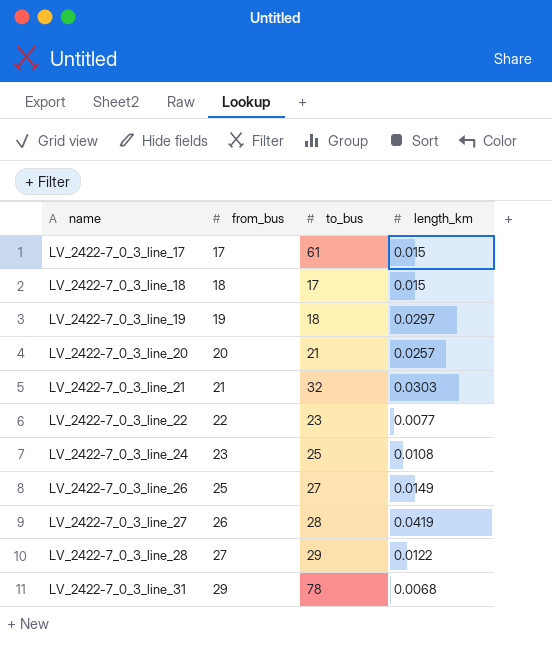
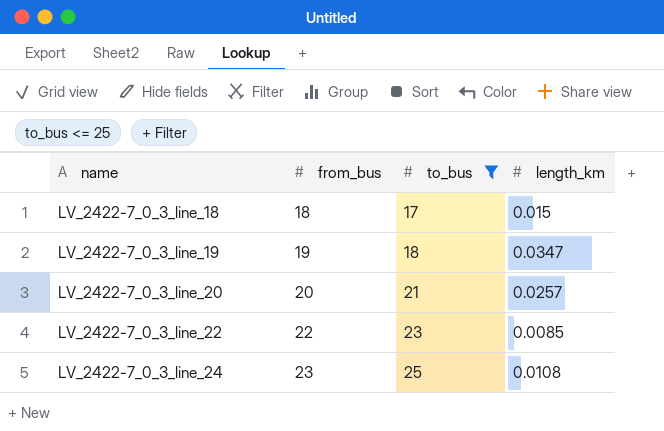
filter: none -> to_bus <= 25
LV_2422-7_0_3_line_19 | length_km: 0.0297 -> 0.0347
LV_2422-7_0_3_line_22 | length_km: 0.0077 -> 0.0085

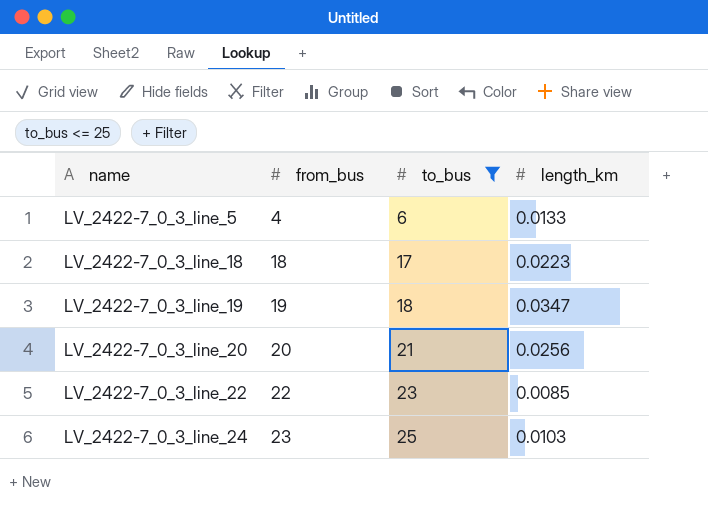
row LV_2422-7_0_3_line_5: none -> 4 | 6 | 0.0133
LV_2422-7_0_3_line_18 | length_km: 0.015 -> 0.0223
LV_2422-7_0_3_line_20 | length_km: 0.0257 -> 0.0256
LV_2422-7_0_3_line_24 | length_km: 0.0108 -> 0.0103

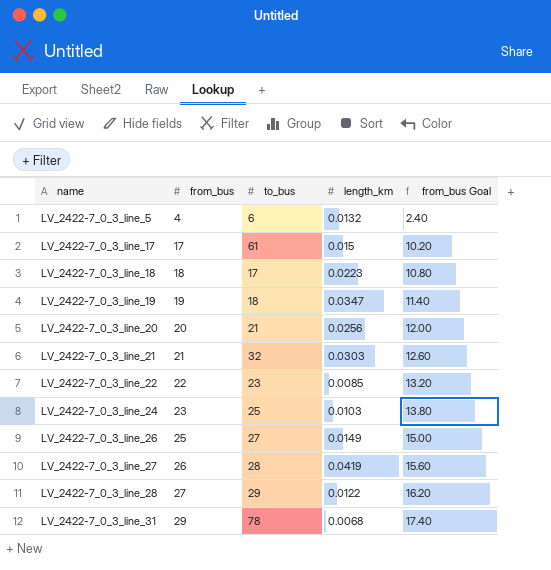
filter: to_bus <= 25 -> none
column from_bus Goal | formula: none -> [from_bus] * 0.6
LV_2422-7_0_3_line_5 | length_km: 0.0133 -> 0.0132

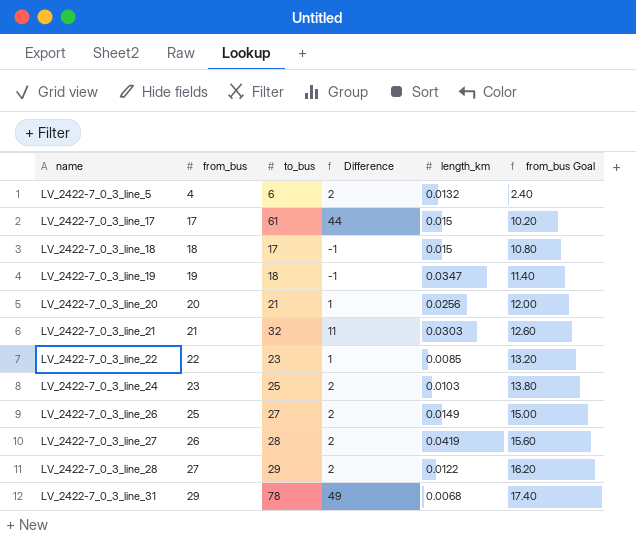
column Difference | formula: none -> [to_bus] - [from_bus]
LV_2422-7_0_3_line_18 | length_km: 0.0223 -> 0.015

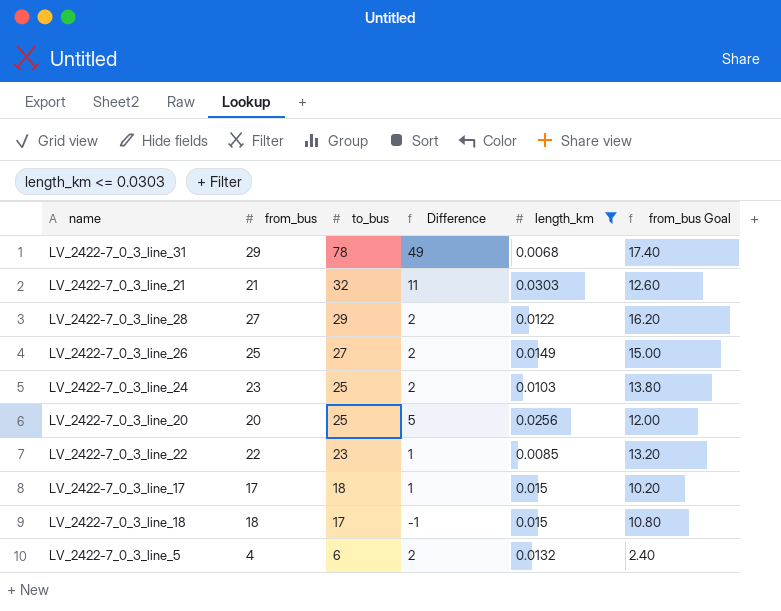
filter: none -> length_km <= 0.0303
row order: name ascending -> to_bus descending
LV_2422-7_0_3_line_20 | to_bus: 21 -> 25
LV_2422-7_0_3_line_20 | Difference: 1 -> 5
LV_2422-7_0_3_line_17 | to_bus: 61 -> 18
LV_2422-7_0_3_line_17 | Difference: 44 -> 1

